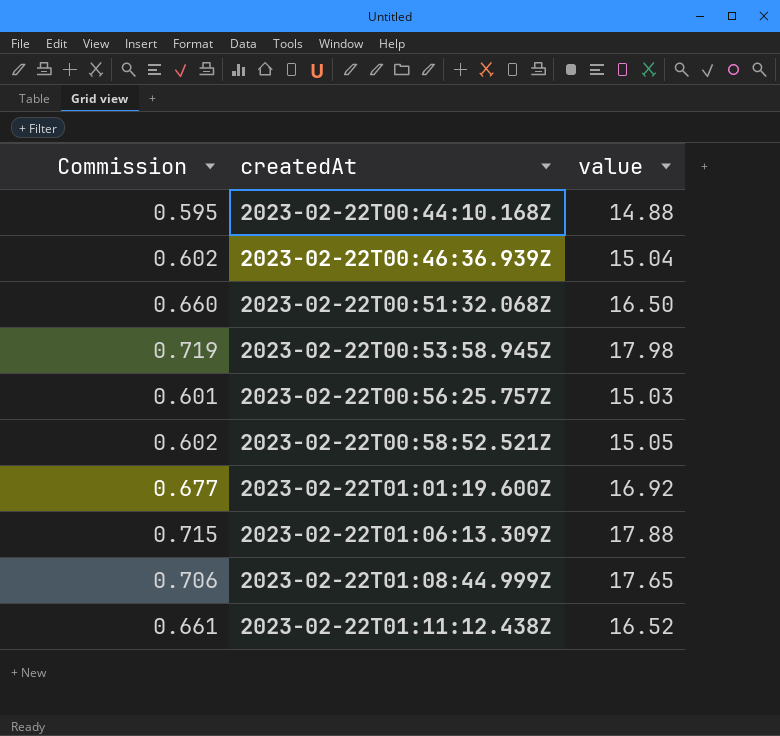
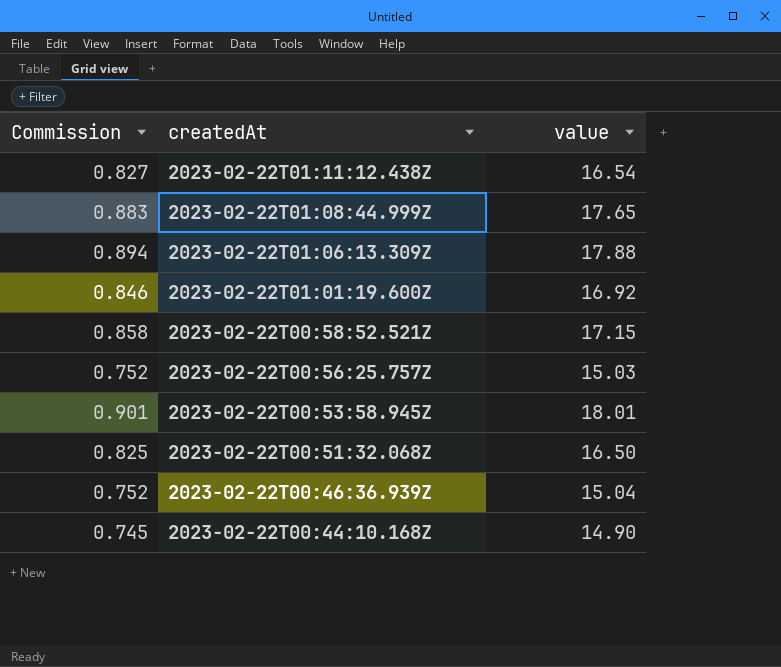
row order: createdAt ascending -> createdAt descending
column Commission | formula: [value] * 0.04 -> [value] * 0.05
2023-02-22T01:11:12.438Z | value: 16.52 -> 16.54
2023-02-22T00:58:52.521Z | value: 15.05 -> 17.15
2023-02-22T00:53:58.945Z | value: 17.98 -> 18.01
2023-02-22T00:44:10.168Z | value: 14.88 -> 14.90

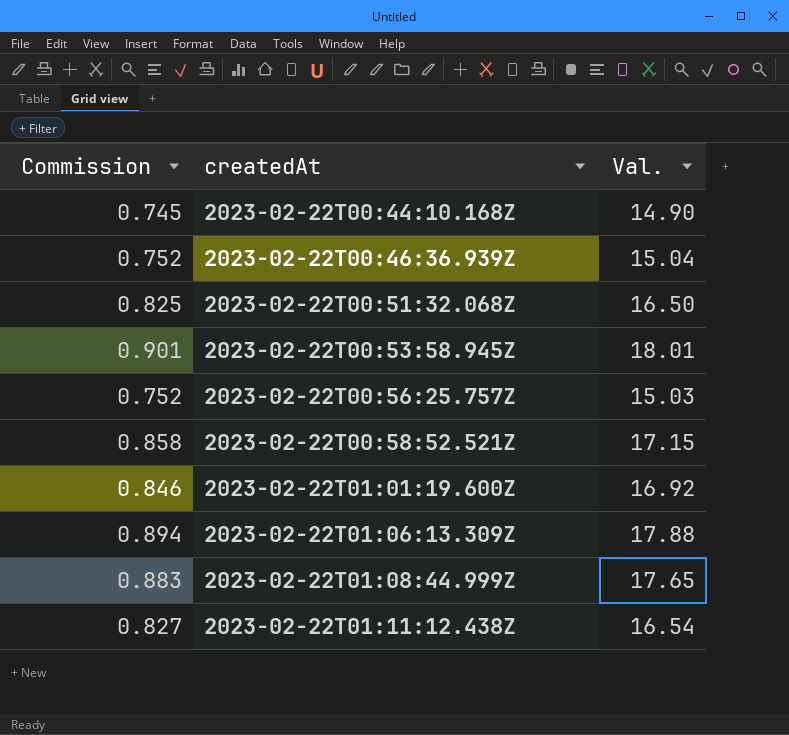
row order: createdAt descending -> createdAt ascending
column name: value -> Val.

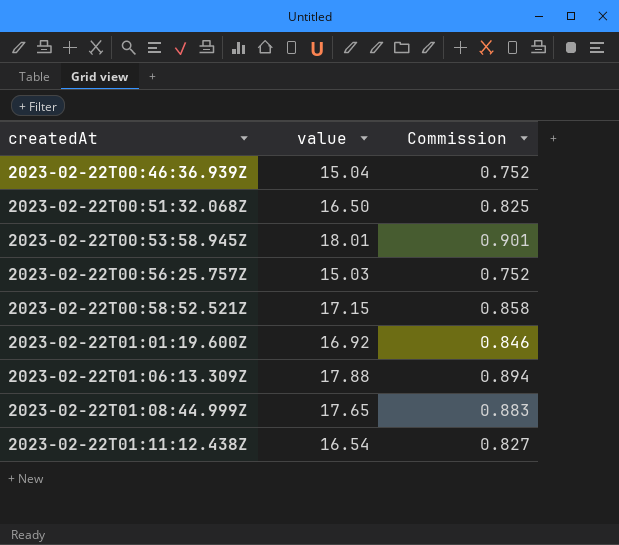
column name: Val. -> value
column Commission | position: 1 -> 3
row 2023-02-22T00:44:10.168Z: 0.745 | 14.90 -> none

